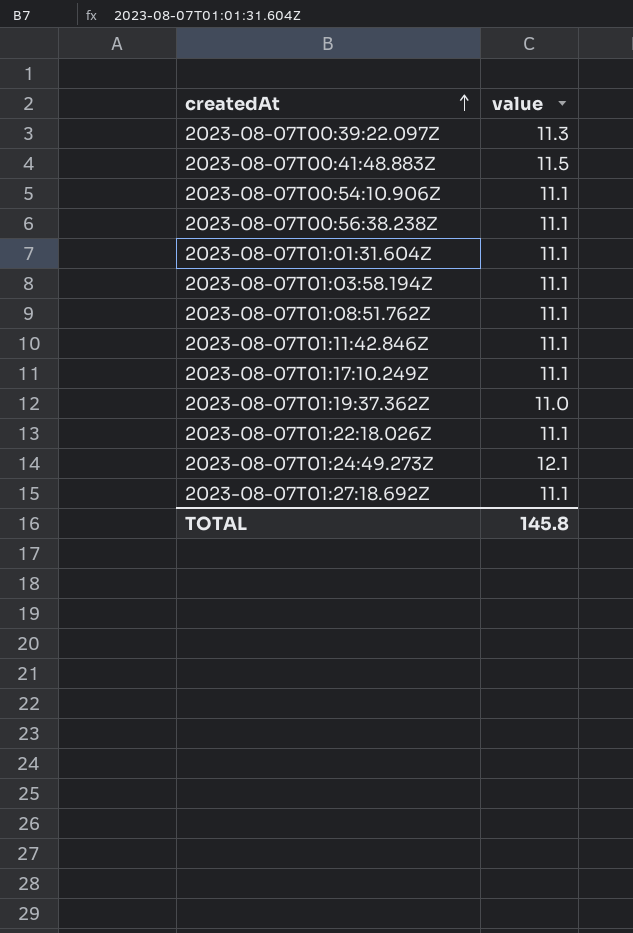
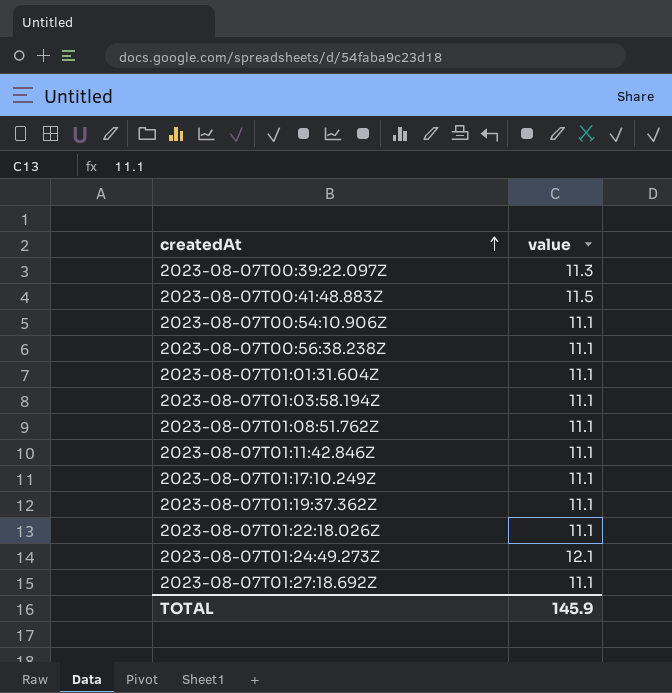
2023-08-07T01:19:37.362Z | value: 11.0 -> 11.1
TOTAL | value: 145.8 -> 145.9

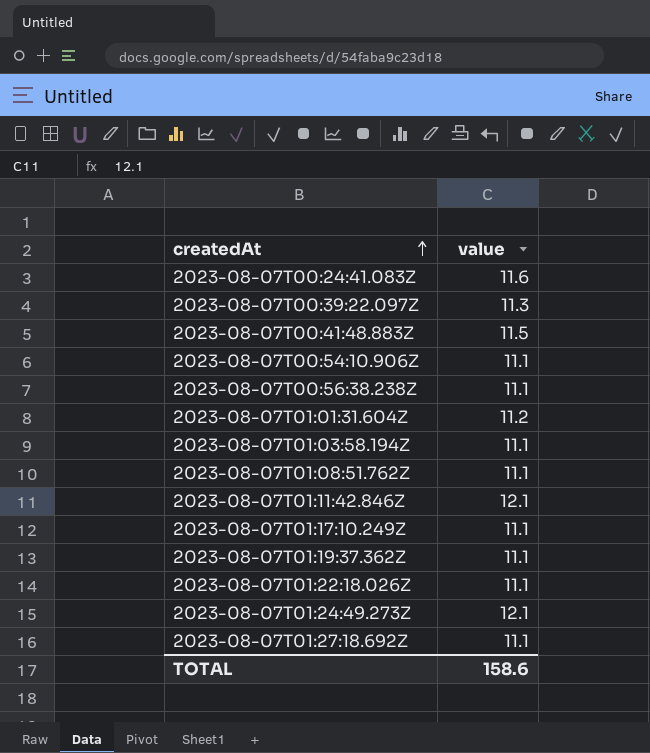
row 2023-08-07T00:24:41.083Z: none -> 11.6
2023-08-07T01:01:31.604Z | value: 11.1 -> 11.2
2023-08-07T01:11:42.846Z | value: 11.1 -> 12.1
TOTAL | value: 145.9 -> 158.6

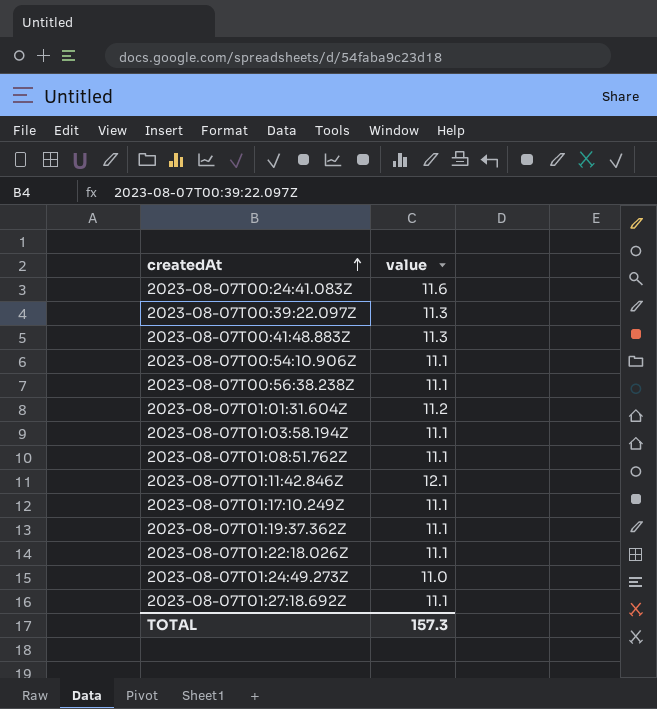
2023-08-07T00:41:48.883Z | value: 11.5 -> 11.3
2023-08-07T01:24:49.273Z | value: 12.1 -> 11.0
TOTAL | value: 158.6 -> 157.3

